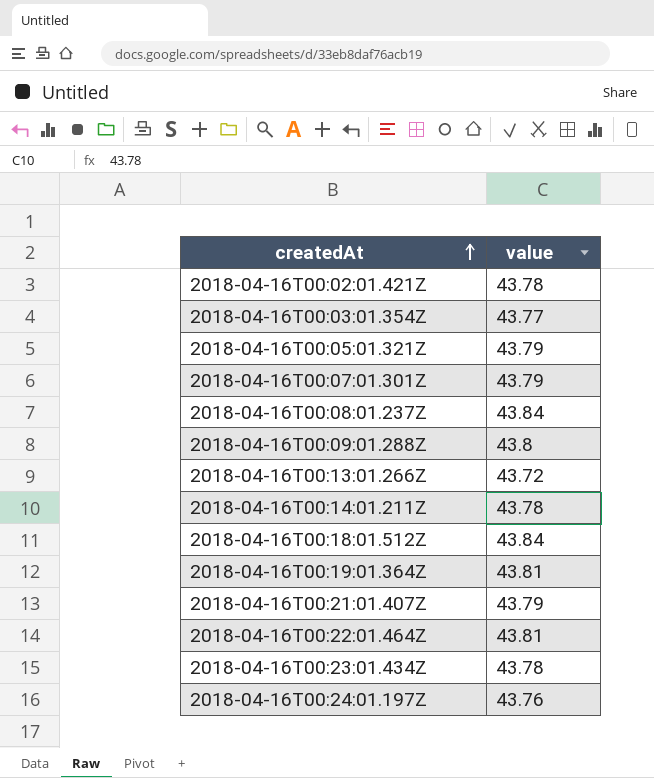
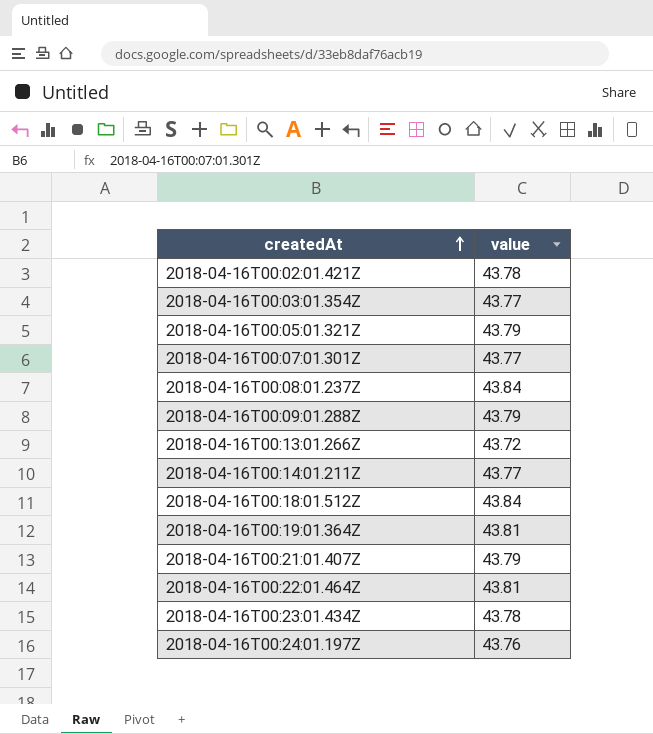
2018-04-16T00:07:01.301Z | value: 43.79 -> 43.77
2018-04-16T00:09:01.288Z | value: 43.8 -> 43.79
2018-04-16T00:14:01.211Z | value: 43.78 -> 43.77

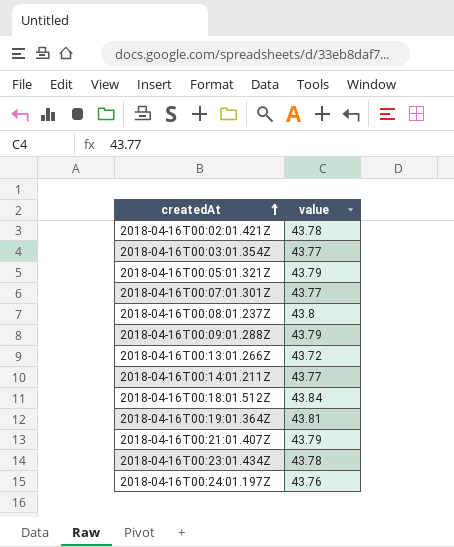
row 2018-04-16T00:22:01.464Z: 43.81 -> none
2018-04-16T00:08:01.237Z | value: 43.84 -> 43.8

